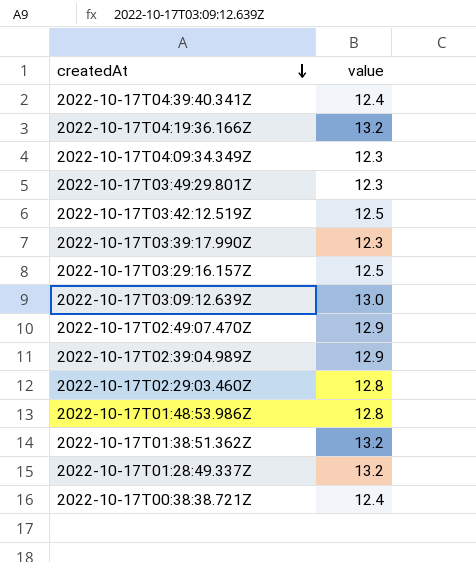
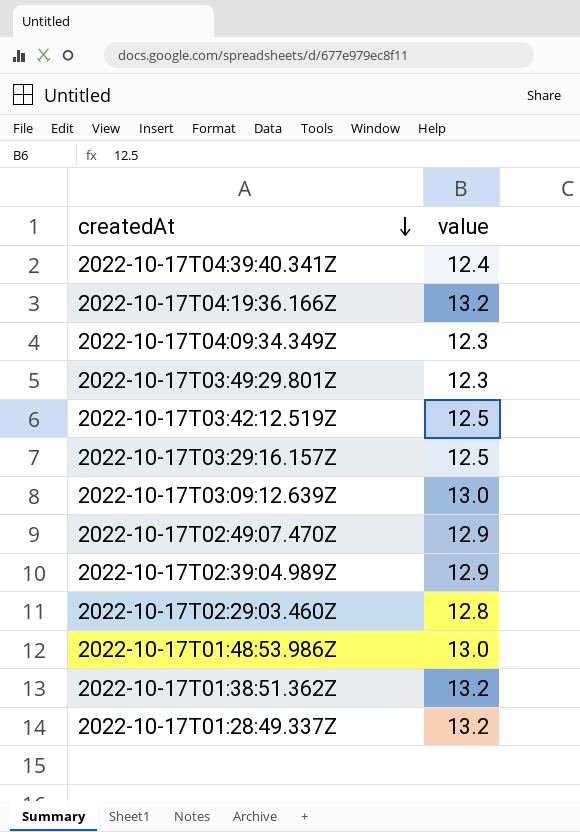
row 2022-10-17T03:39:17.990Z: 12.3 -> none
row 2022-10-17T00:38:38.721Z: 12.4 -> none
2022-10-17T01:48:53.986Z | value: 12.8 -> 13.0

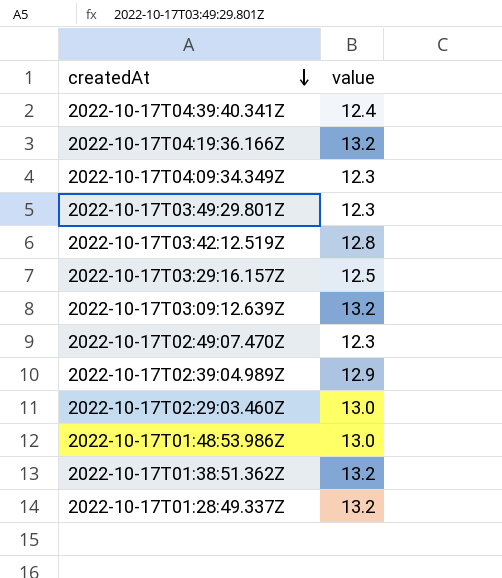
2022-10-17T03:42:12.519Z | value: 12.5 -> 12.8
2022-10-17T03:09:12.639Z | value: 13.0 -> 13.2
2022-10-17T02:49:07.470Z | value: 12.9 -> 12.3
2022-10-17T02:29:03.460Z | value: 12.8 -> 13.0

